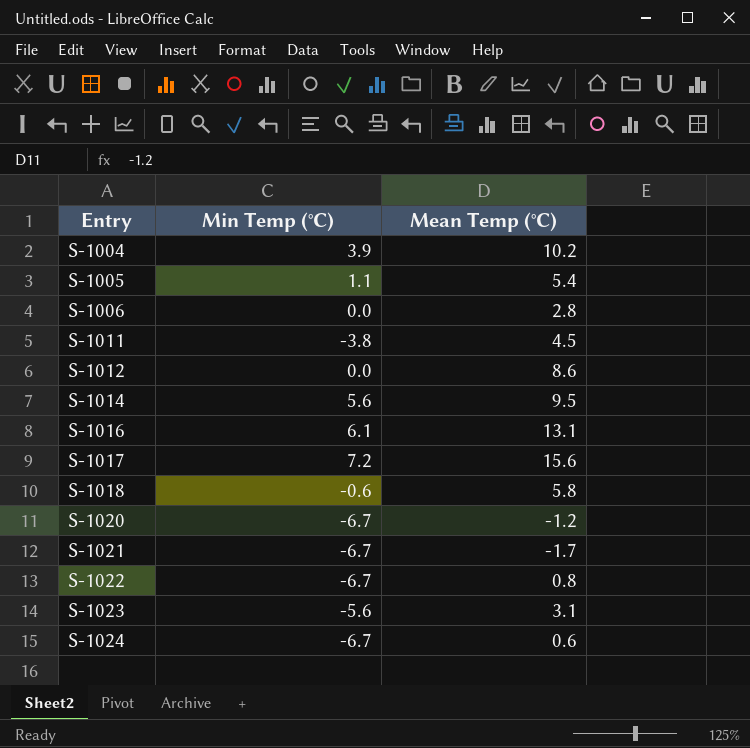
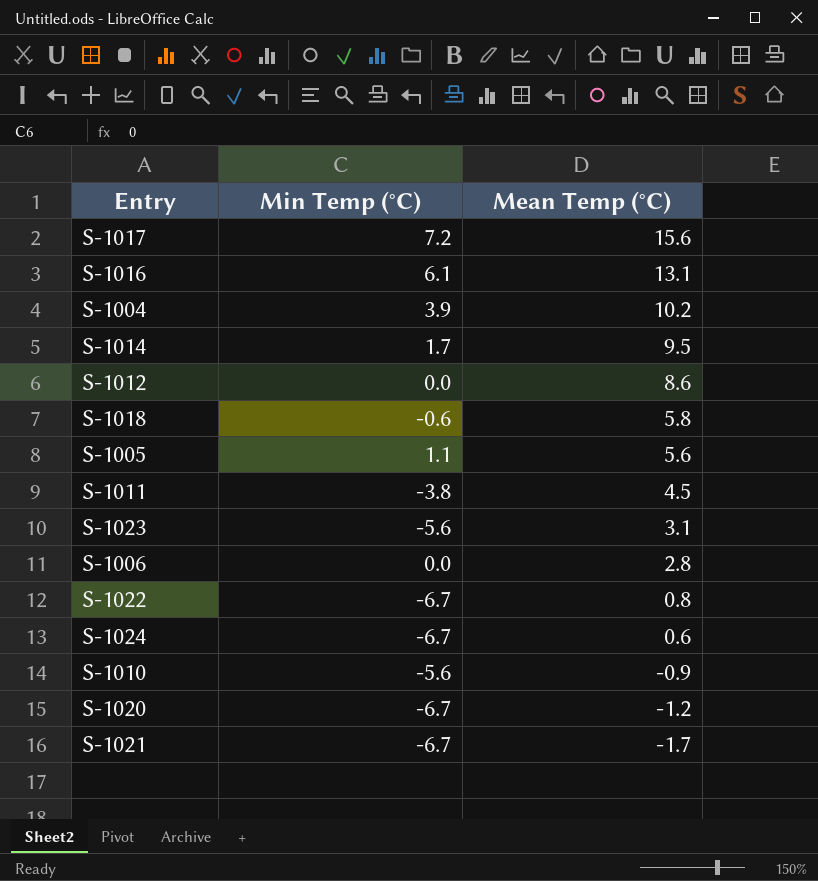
row order: Entry ascending -> Mean Temp (°C) descending
S-1014 | Min Temp (°C): 5.6 -> 1.7
S-1005 | Mean Temp (°C): 5.4 -> 5.6
row S-1010: none -> -5.6 | -0.9

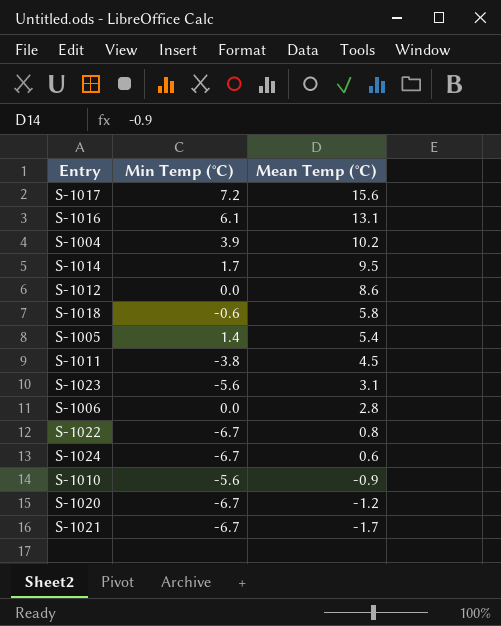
S-1005 | Min Temp (°C): 1.1 -> 1.4
S-1005 | Mean Temp (°C): 5.6 -> 5.4

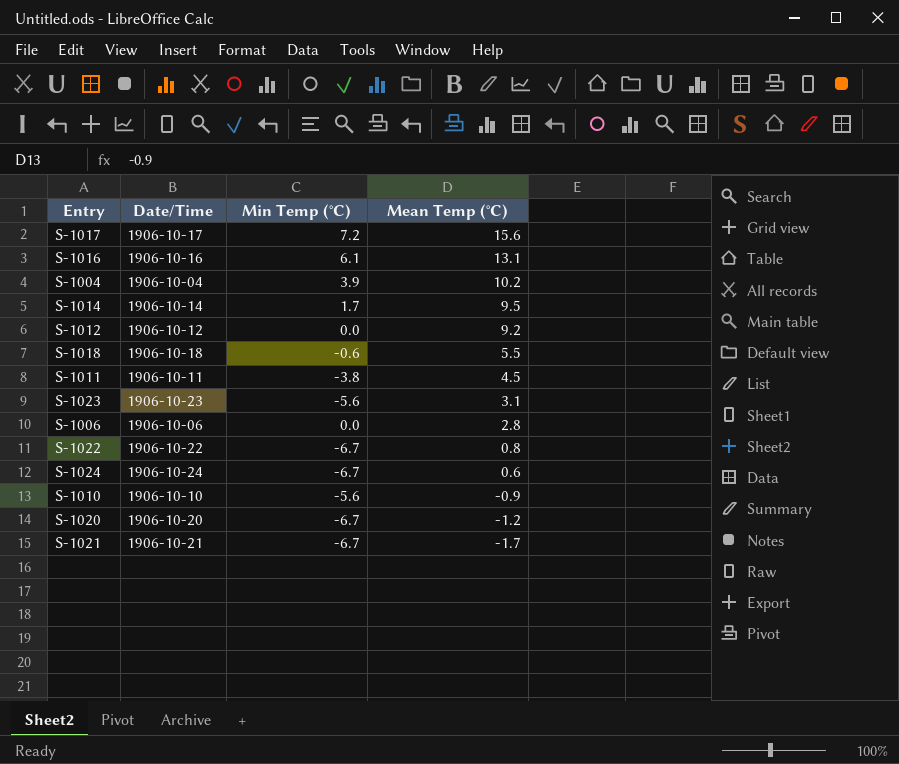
column Date/Time | position: none -> 2
row S-1005: 1.4 | 5.4 -> none
S-1012 | Mean Temp (°C): 8.6 -> 9.2
S-1018 | Mean Temp (°C): 5.8 -> 5.5

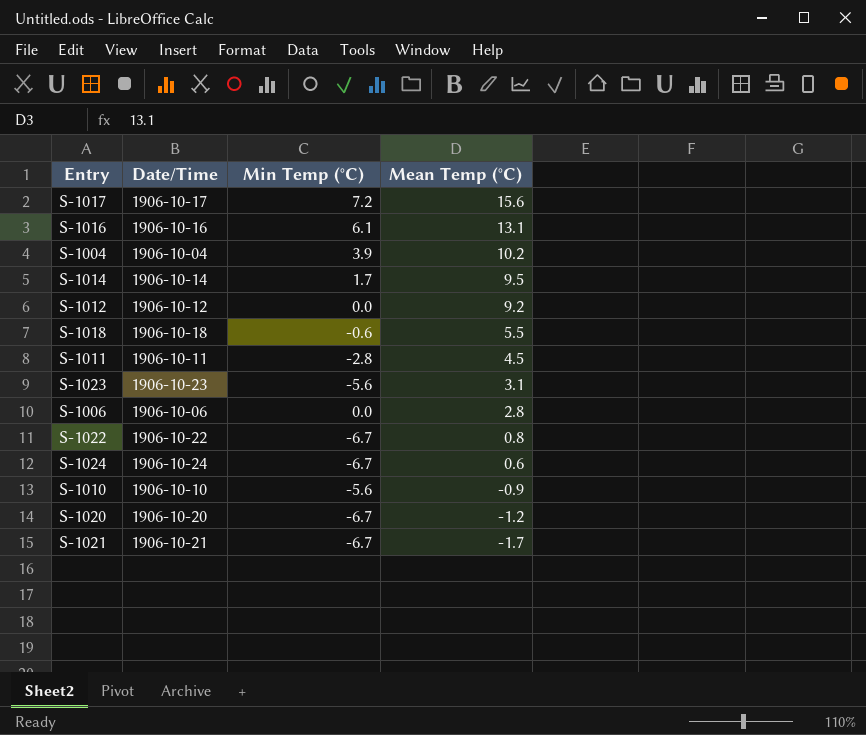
S-1011 | Min Temp (°C): -3.8 -> -2.8

